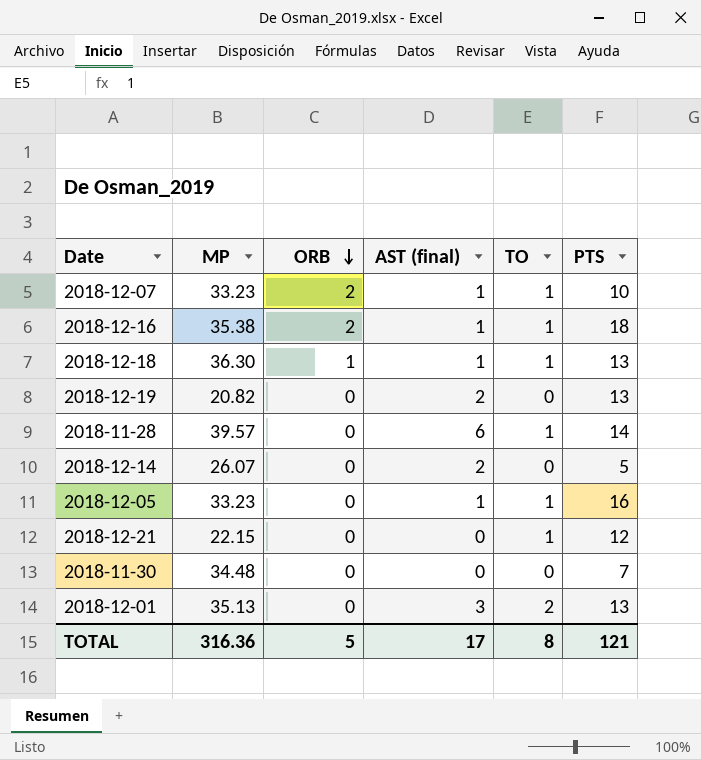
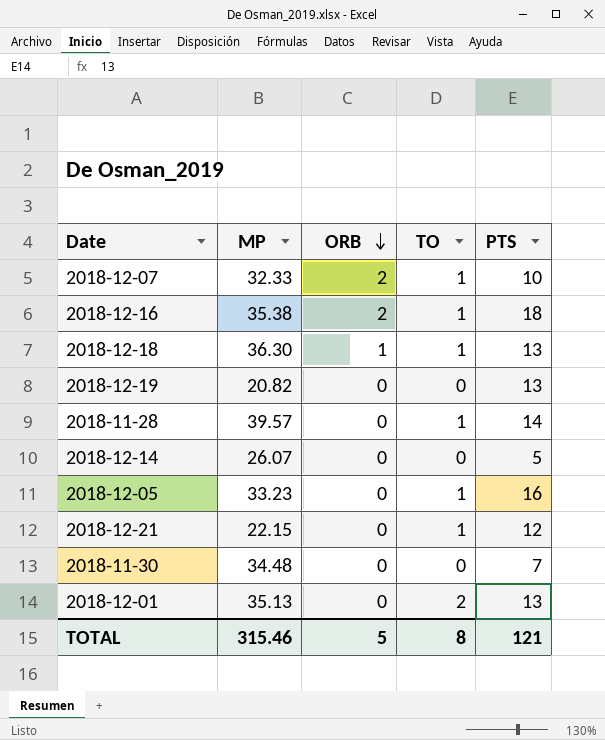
column AST (final) | position: 4 -> none
2018-12-07 | MP: 33.23 -> 32.33
TOTAL | MP: 316.36 -> 315.46

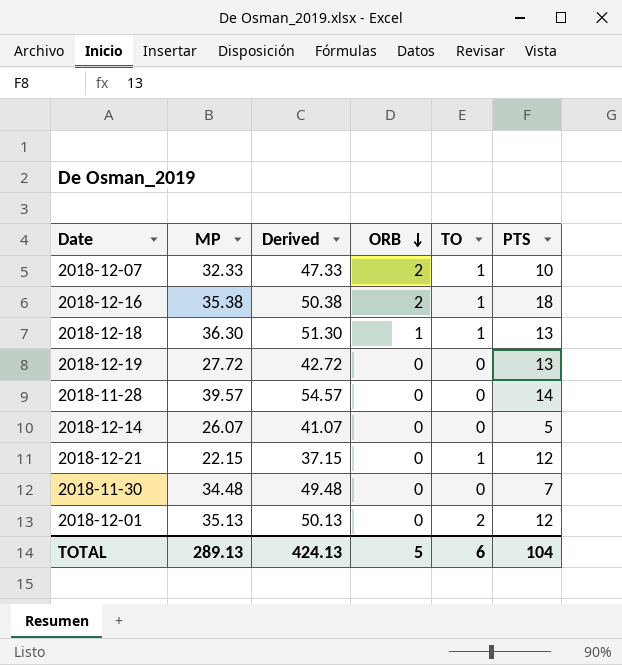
column Derived | formula: none -> [MP] + 15
row 2018-12-05: 33.23 | 0 | 1 | 16 -> none
2018-12-19 | MP: 20.82 -> 27.72
2018-11-28 | TO: 1 -> 0
2018-12-01 | PTS: 13 -> 12
TOTAL | MP: 315.46 -> 289.13
TOTAL | TO: 8 -> 6
TOTAL | PTS: 121 -> 104

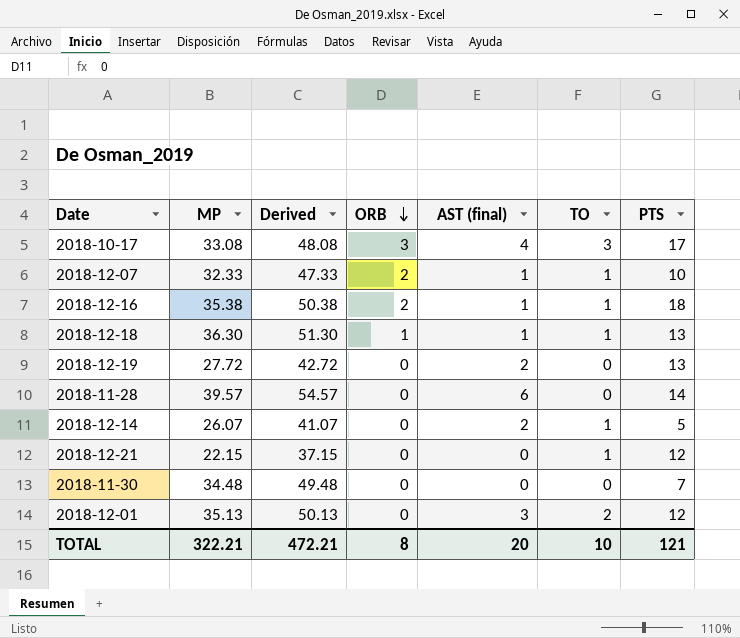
column AST (final) | position: none -> 5
row 2018-10-17: none -> 33.08 | 48.08 | 3 | 4 | 3 | 17
2018-12-14 | TO: 0 -> 1
TOTAL | MP: 289.13 -> 322.21
TOTAL | Derived: 424.13 -> 472.21
TOTAL | ORB: 5 -> 8
TOTAL | TO: 6 -> 10
TOTAL | PTS: 104 -> 121

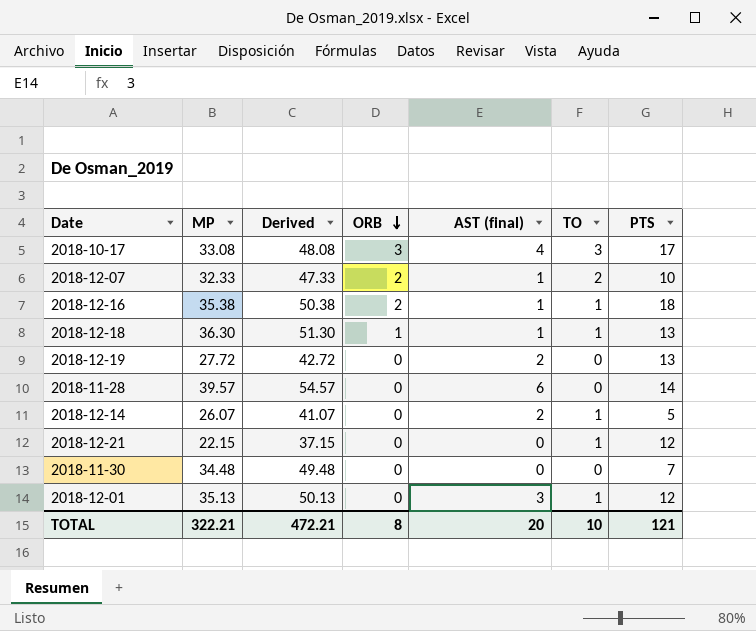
2018-12-07 | TO: 1 -> 2
2018-12-01 | TO: 2 -> 1

